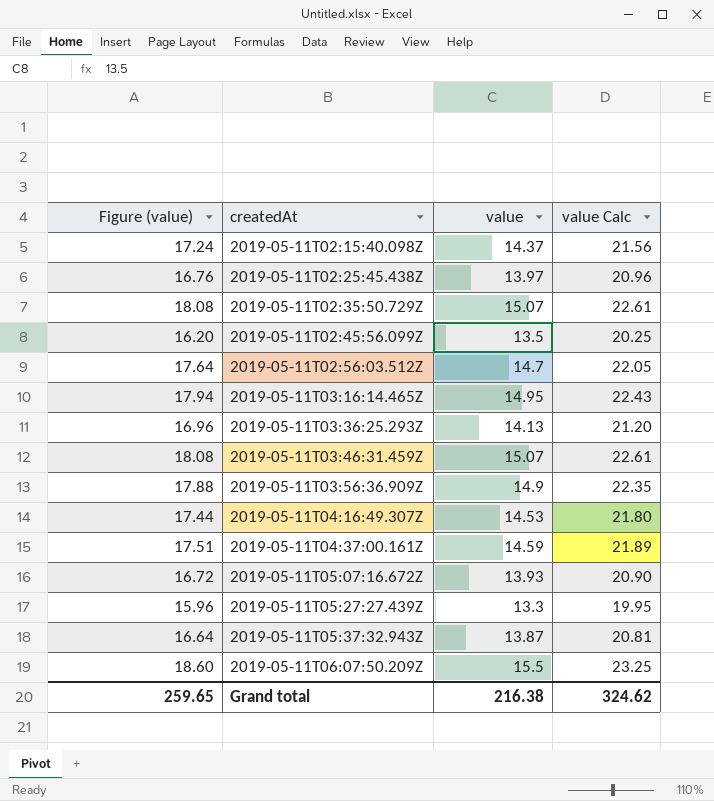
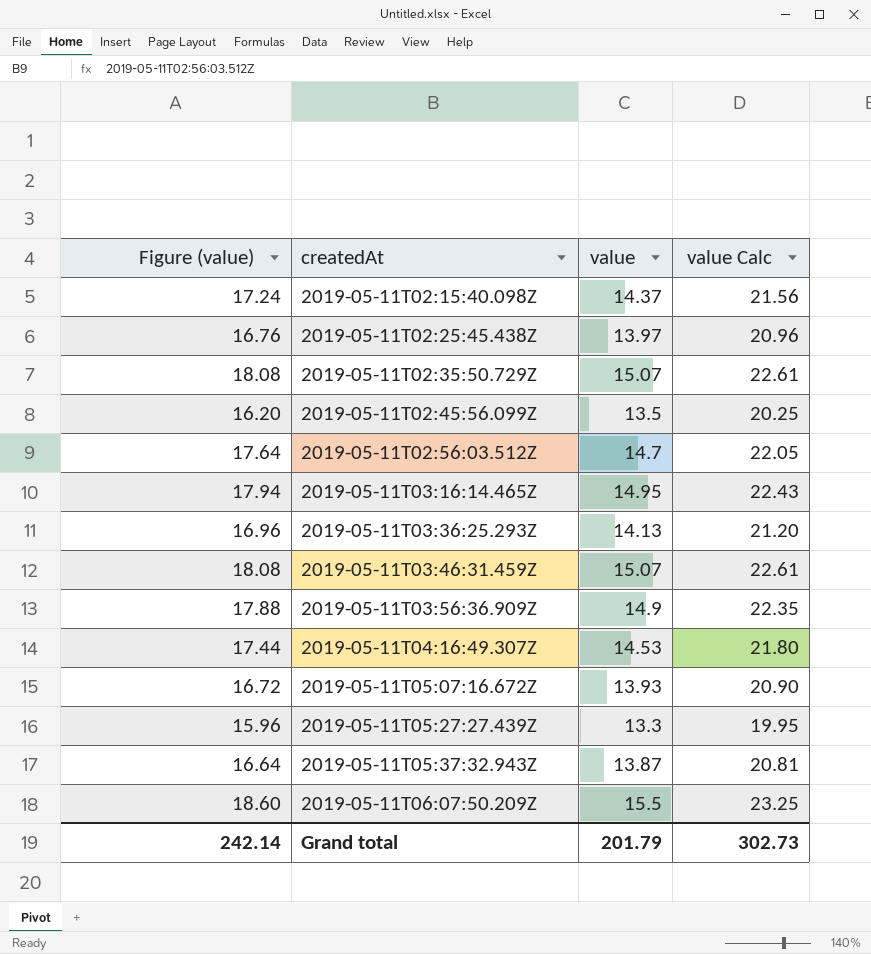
row 2019-05-11T04:37:00.161Z: 17.51 | 14.59 | 21.89 -> none
Grand total | Figure (value): 259.65 -> 242.14
Grand total | value: 216.38 -> 201.79
Grand total | value Calc: 324.62 -> 302.73

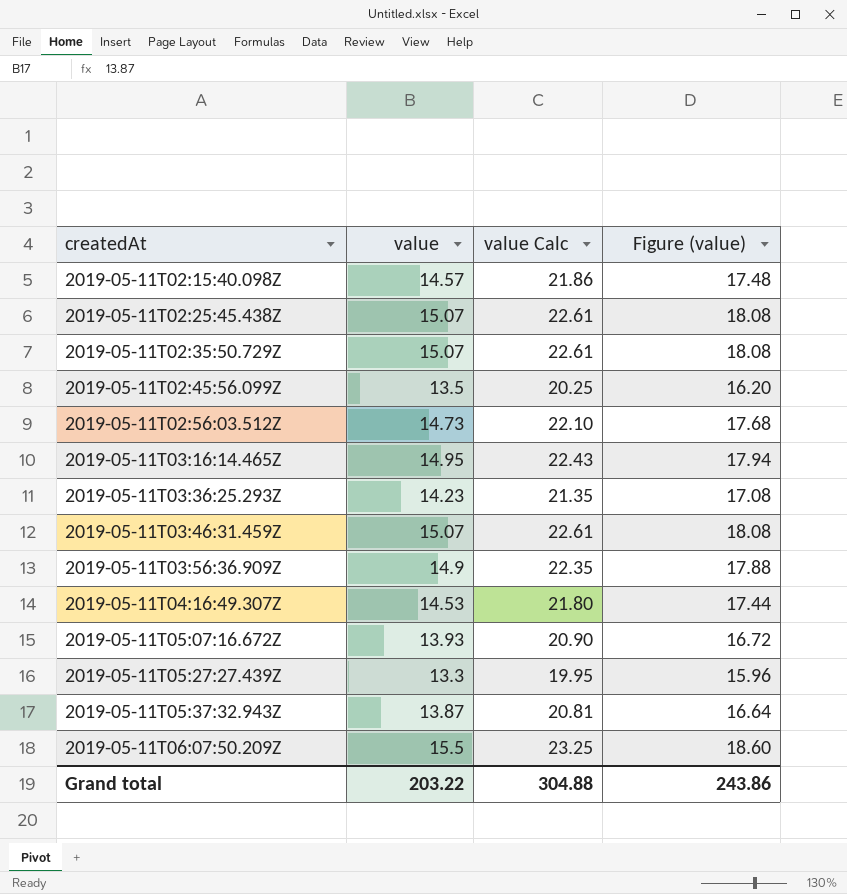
column Figure (value) | position: 1 -> 4
2019-05-11T02:15:40.098Z | value: 14.37 -> 14.57
2019-05-11T02:15:40.098Z | value Calc: 21.56 -> 21.86
2019-05-11T02:15:40.098Z | Figure (value): 17.24 -> 17.48
2019-05-11T02:25:45.438Z | value: 13.97 -> 15.07
2019-05-11T02:25:45.438Z | value Calc: 20.96 -> 22.61
2019-05-11T02:25:45.438Z | Figure (value): 16.76 -> 18.08
2019-05-11T02:56:03.512Z | value: 14.7 -> 14.73
2019-05-11T02:56:03.512Z | value Calc: 22.05 -> 22.10
2019-05-11T02:56:03.512Z | Figure (value): 17.64 -> 17.68
2019-05-11T03:36:25.293Z | value: 14.13 -> 14.23
2019-05-11T03:36:25.293Z | value Calc: 21.20 -> 21.35
2019-05-11T03:36:25.293Z | Figure (value): 16.96 -> 17.08
Grand total | value: 201.79 -> 203.22
Grand total | value Calc: 302.73 -> 304.88
Grand total | Figure (value): 242.14 -> 243.86

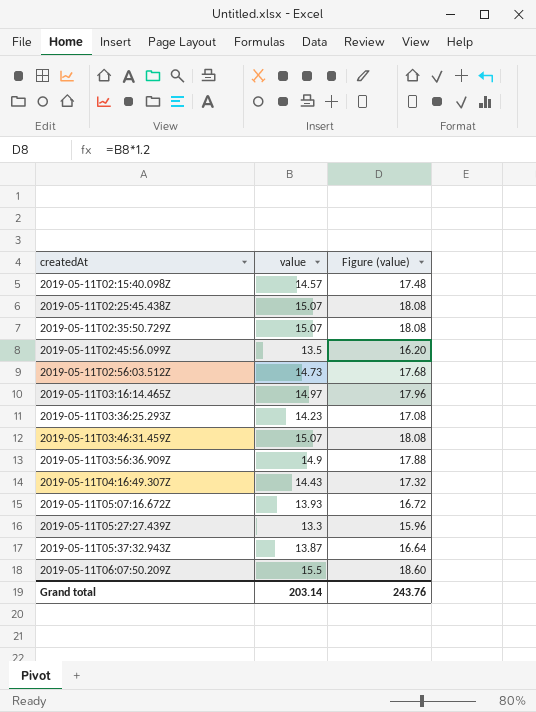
column value Calc | formula: [value] * 1.5 -> none
2019-05-11T03:16:14.465Z | value: 14.95 -> 14.97
2019-05-11T03:16:14.465Z | Figure (value): 17.94 -> 17.96
2019-05-11T04:16:49.307Z | value: 14.53 -> 14.43
2019-05-11T04:16:49.307Z | Figure (value): 17.44 -> 17.32
Grand total | value: 203.22 -> 203.14
Grand total | Figure (value): 243.86 -> 243.76

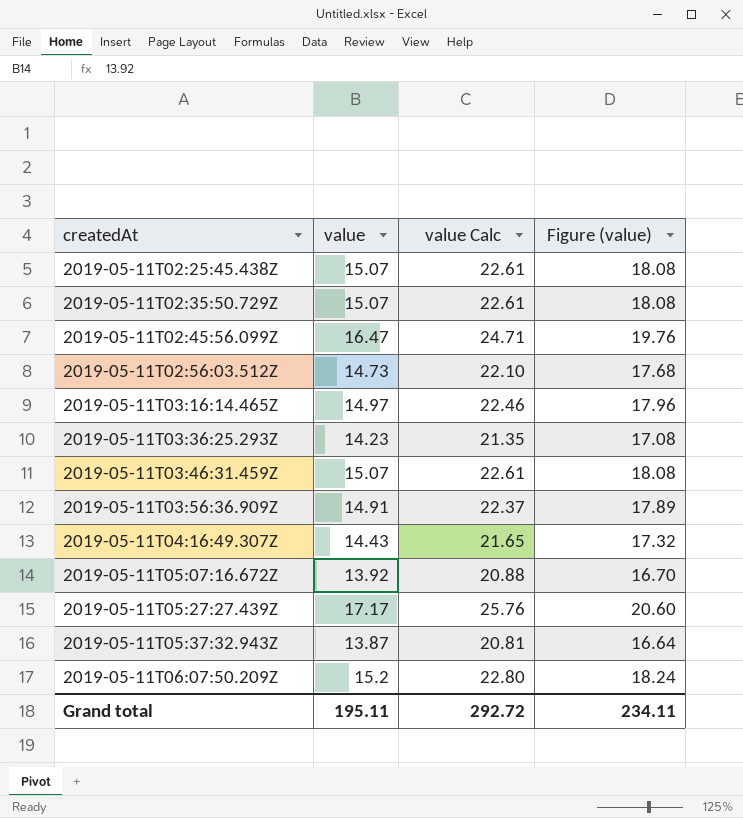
column value Calc | formula: none -> [value] * 1.5
row 2019-05-11T02:15:40.098Z: 14.57 | 17.48 -> none
2019-05-11T02:45:56.099Z | value: 13.5 -> 16.47
2019-05-11T02:45:56.099Z | Figure (value): 16.20 -> 19.76
2019-05-11T03:56:36.909Z | value: 14.9 -> 14.91
2019-05-11T03:56:36.909Z | Figure (value): 17.88 -> 17.89
2019-05-11T05:07:16.672Z | value: 13.93 -> 13.92
2019-05-11T05:07:16.672Z | Figure (value): 16.72 -> 16.70
2019-05-11T05:27:27.439Z | value: 13.3 -> 17.17
2019-05-11T05:27:27.439Z | Figure (value): 15.96 -> 20.60
2019-05-11T06:07:50.209Z | value: 15.5 -> 15.2
2019-05-11T06:07:50.209Z | Figure (value): 18.60 -> 18.24
Grand total | value: 203.14 -> 195.11
Grand total | Figure (value): 243.76 -> 234.11

